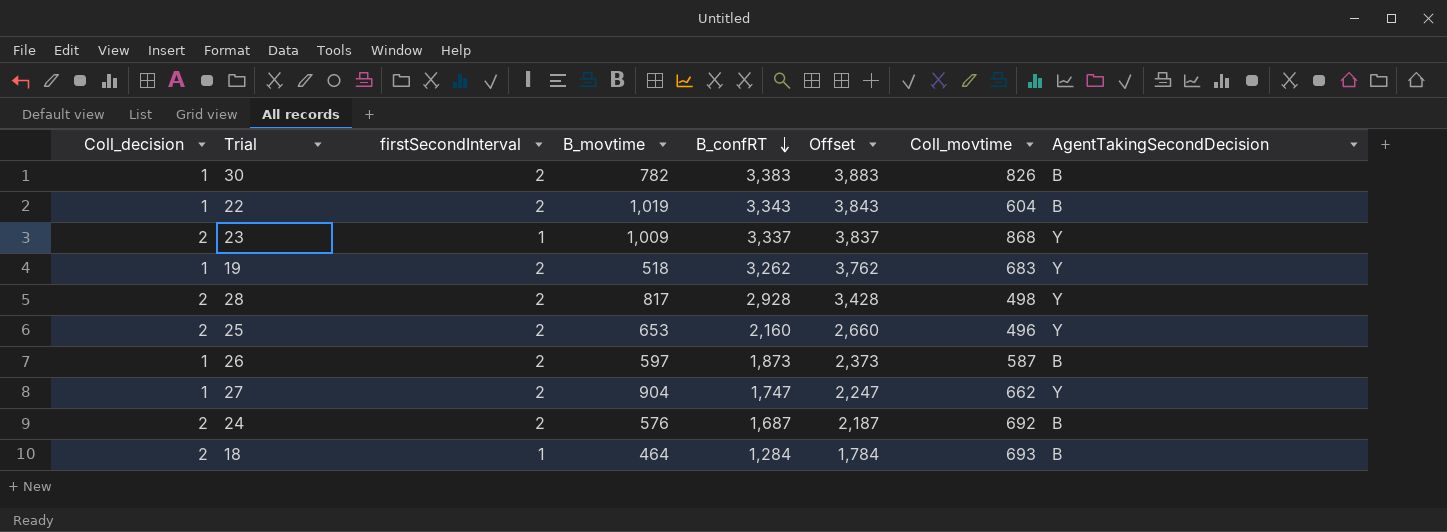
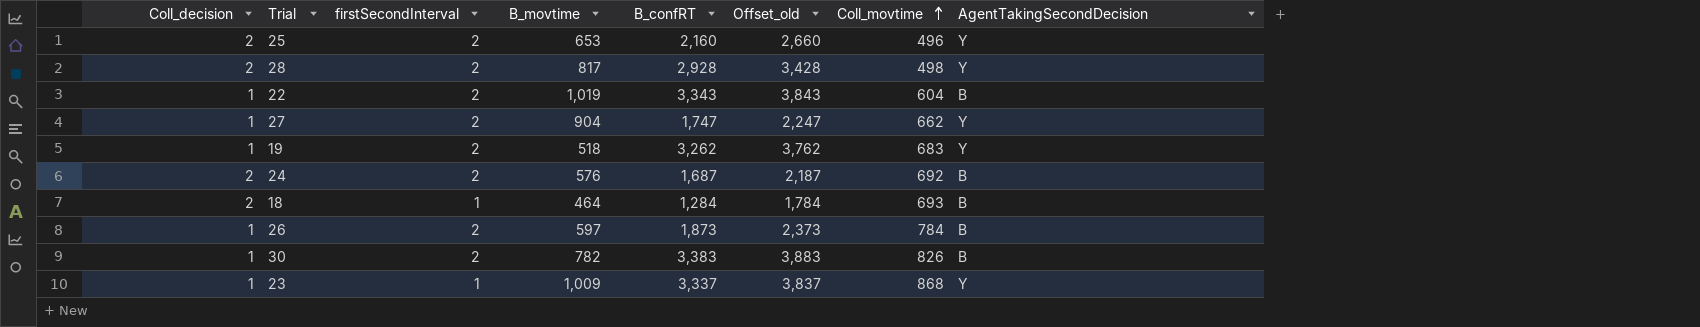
row order: B_confRT descending -> Coll_movtime ascending
column name: Offset -> Offset_old
26 | Coll_movtime: 587 -> 784
23 | Coll_decision: 2 -> 1

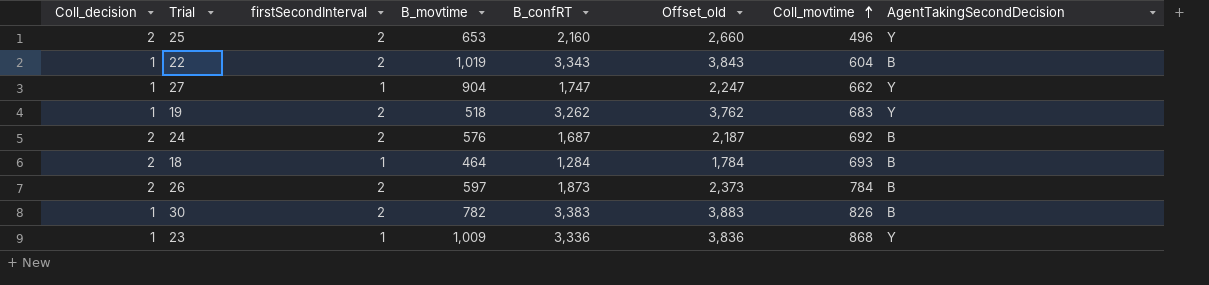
row 28: 2 | 2 | 817 | 2,928 | 3,428 | 498 | Y -> none
27 | firstSecondInterval: 2 -> 1
26 | Coll_decision: 1 -> 2
23 | B_confRT: 3,337 -> 3,336
23 | Offset_old: 3,837 -> 3,836

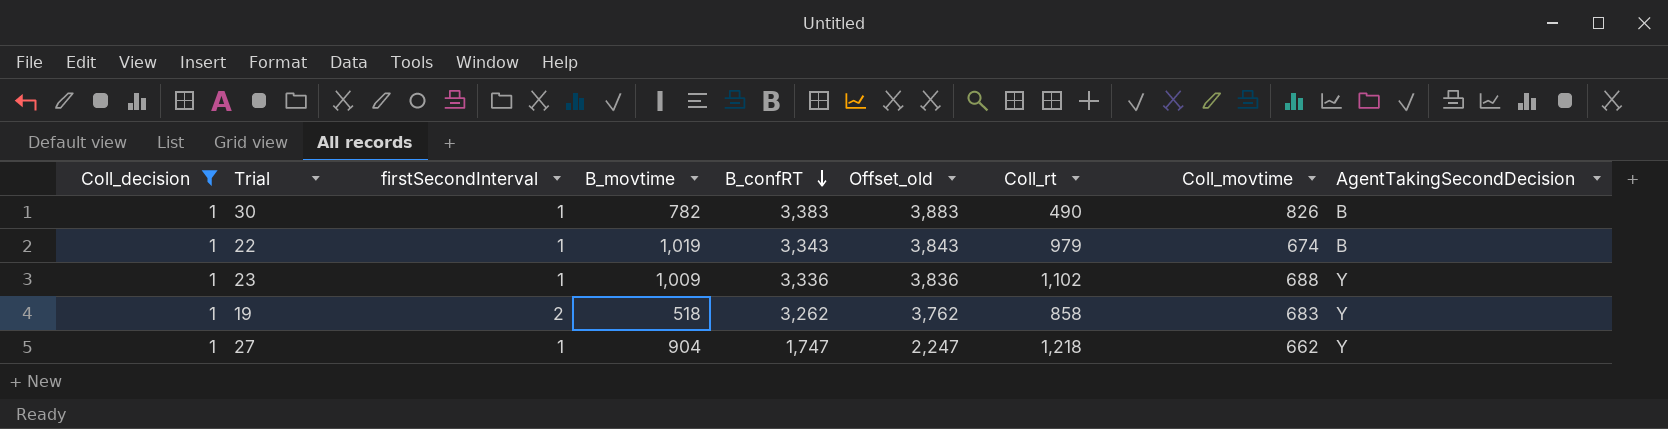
filter: none -> Coll_decision = 1
row order: Coll_movtime ascending -> B_confRT descending
column Coll_rt | position: none -> 7
30 | firstSecondInterval: 2 -> 1
22 | firstSecondInterval: 2 -> 1
22 | Coll_movtime: 604 -> 674
23 | Coll_movtime: 868 -> 688

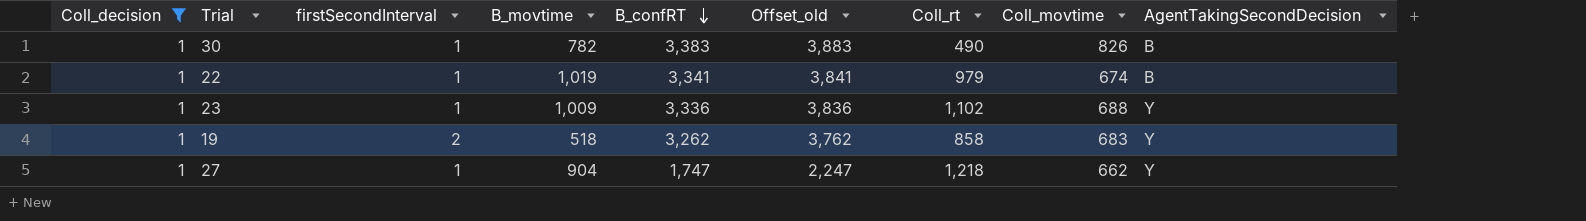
22 | B_confRT: 3,343 -> 3,341
22 | Offset_old: 3,843 -> 3,841

